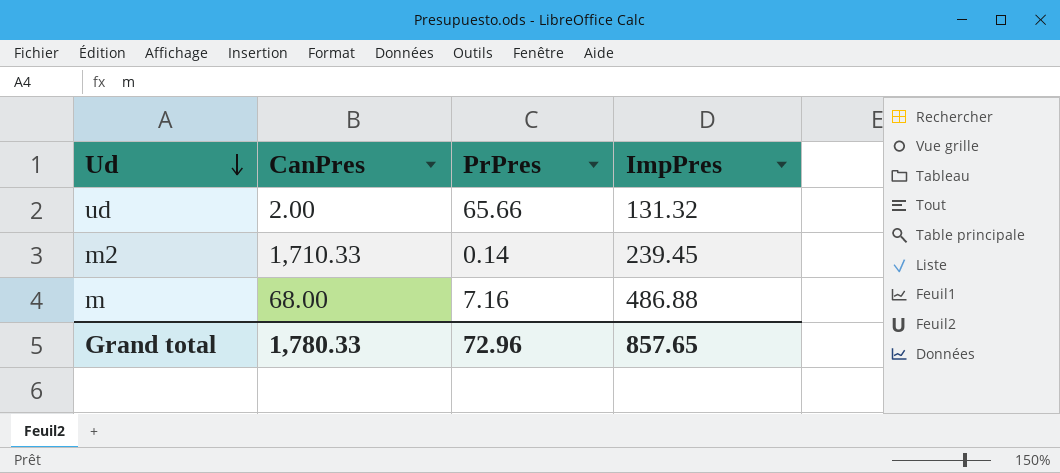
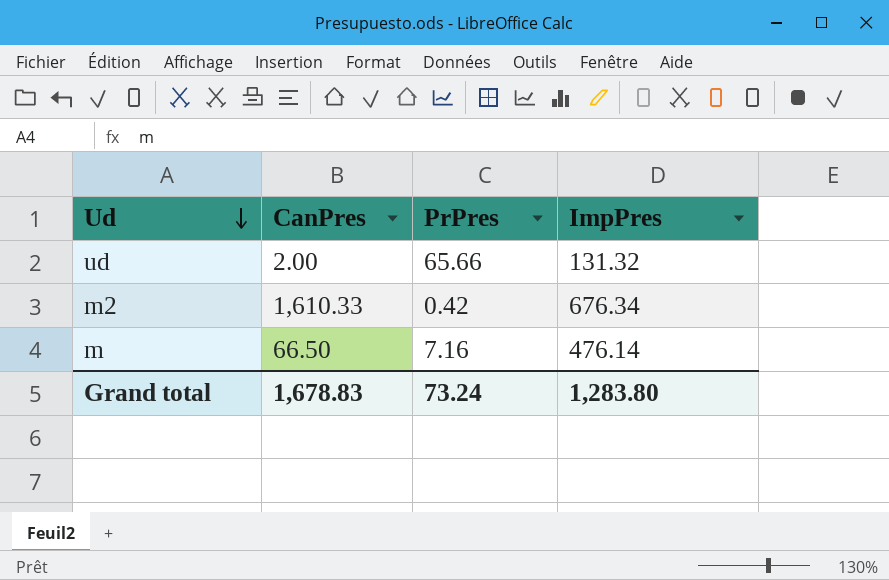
m2 | CanPres: 1,710.33 -> 1,610.33
m2 | PrPres: 0.14 -> 0.42
m2 | ImpPres: 239.45 -> 676.34
m | CanPres: 68.00 -> 66.50
m | ImpPres: 486.88 -> 476.14
Grand total | CanPres: 1,780.33 -> 1,678.83
Grand total | PrPres: 72.96 -> 73.24
Grand total | ImpPres: 857.65 -> 1,283.80

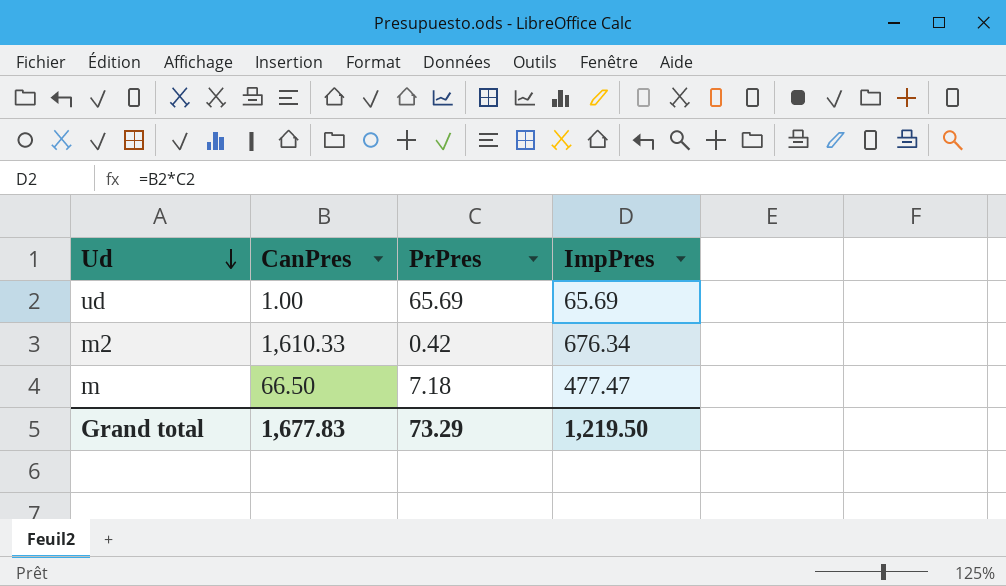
ud | CanPres: 2.00 -> 1.00
ud | PrPres: 65.66 -> 65.69
ud | ImpPres: 131.32 -> 65.69
m | PrPres: 7.16 -> 7.18
m | ImpPres: 476.14 -> 477.47
Grand total | CanPres: 1,678.83 -> 1,677.83
Grand total | PrPres: 73.24 -> 73.29
Grand total | ImpPres: 1,283.80 -> 1,219.50

